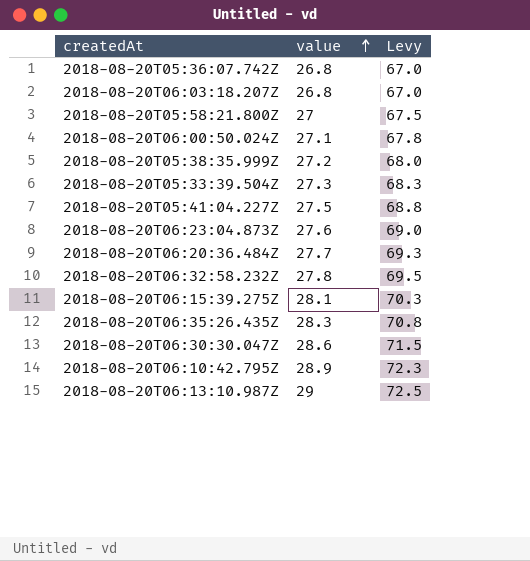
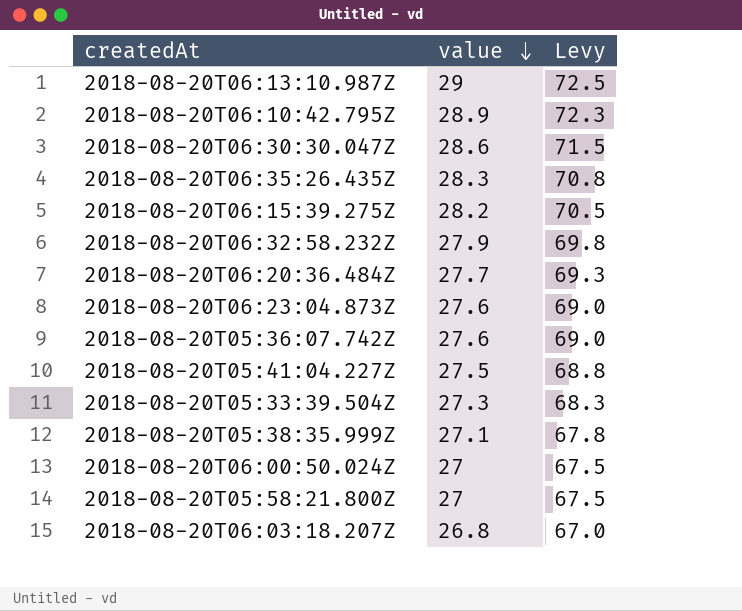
row order: value ascending -> value descending
2018-08-20T06:15:39.275Z | value: 28.1 -> 28.2
2018-08-20T06:15:39.275Z | Levy: 70.3 -> 70.5
2018-08-20T06:32:58.232Z | value: 27.8 -> 27.9
2018-08-20T06:32:58.232Z | Levy: 69.5 -> 69.8
2018-08-20T05:36:07.742Z | value: 26.8 -> 27.6
2018-08-20T05:36:07.742Z | Levy: 67.0 -> 69.0
2018-08-20T05:38:35.999Z | value: 27.2 -> 27.1
2018-08-20T05:38:35.999Z | Levy: 68.0 -> 67.8
2018-08-20T06:00:50.024Z | value: 27.1 -> 27
2018-08-20T06:00:50.024Z | Levy: 67.8 -> 67.5

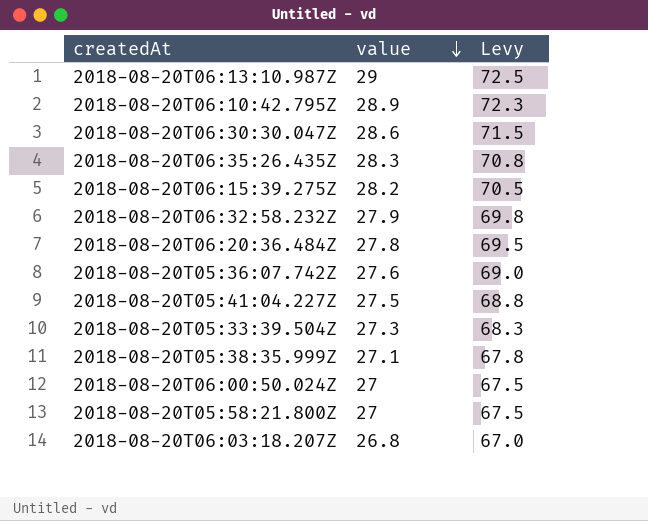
row 2018-08-20T06:23:04.873Z: 27.6 | 69.0 -> none
2018-08-20T06:20:36.484Z | value: 27.7 -> 27.8
2018-08-20T06:20:36.484Z | Levy: 69.3 -> 69.5

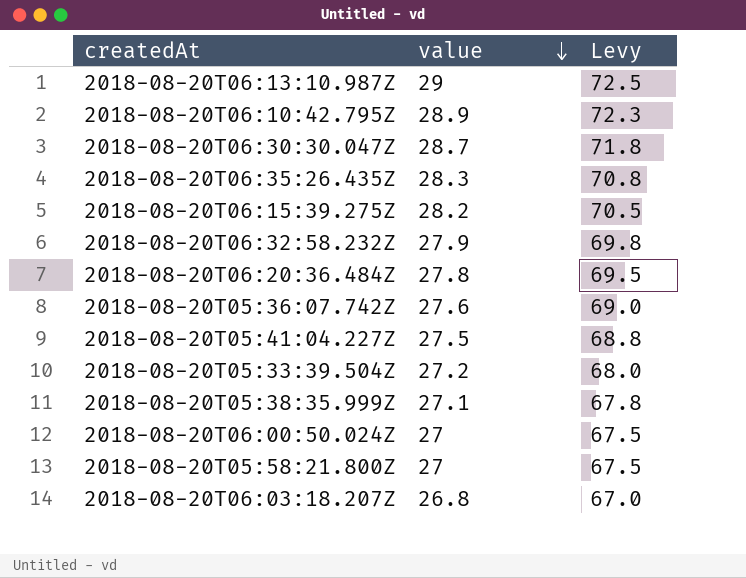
2018-08-20T06:30:30.047Z | value: 28.6 -> 28.7
2018-08-20T06:30:30.047Z | Levy: 71.5 -> 71.8
2018-08-20T05:33:39.504Z | value: 27.3 -> 27.2
2018-08-20T05:33:39.504Z | Levy: 68.3 -> 68.0

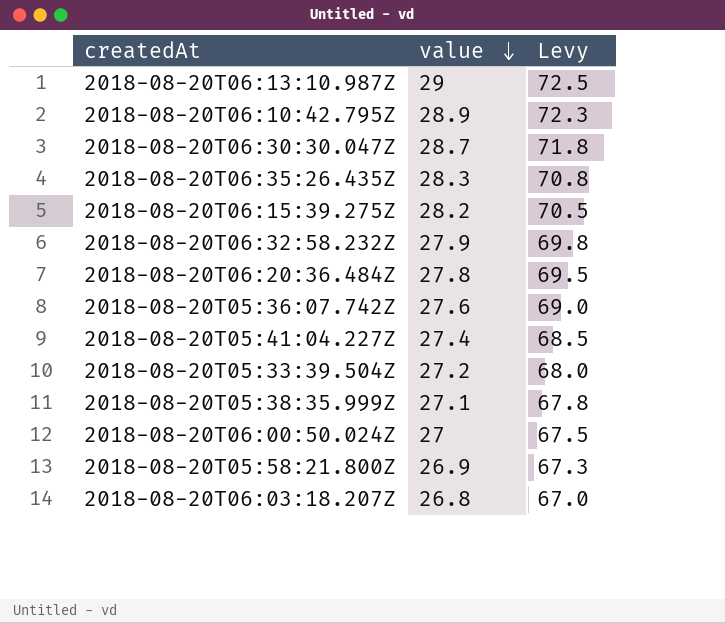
2018-08-20T05:41:04.227Z | value: 27.5 -> 27.4
2018-08-20T05:41:04.227Z | Levy: 68.8 -> 68.5
2018-08-20T05:58:21.800Z | value: 27 -> 26.9
2018-08-20T05:58:21.800Z | Levy: 67.5 -> 67.3

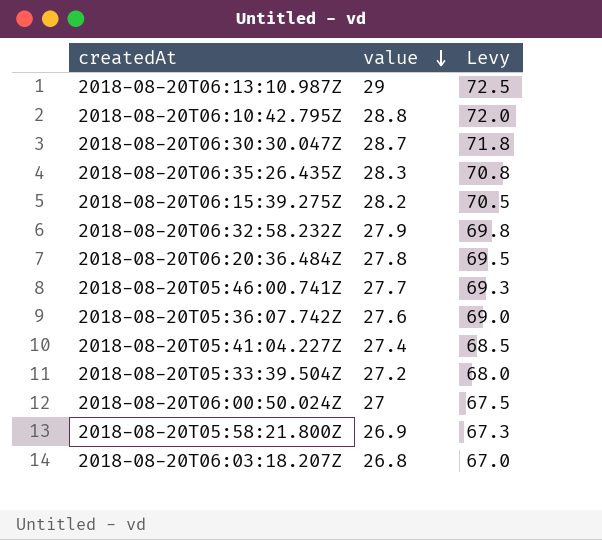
row 2018-08-20T05:38:35.999Z: 27.1 | 67.8 -> none
2018-08-20T06:10:42.795Z | value: 28.9 -> 28.8
2018-08-20T06:10:42.795Z | Levy: 72.3 -> 72.0
row 2018-08-20T05:46:00.741Z: none -> 27.7 | 69.3

